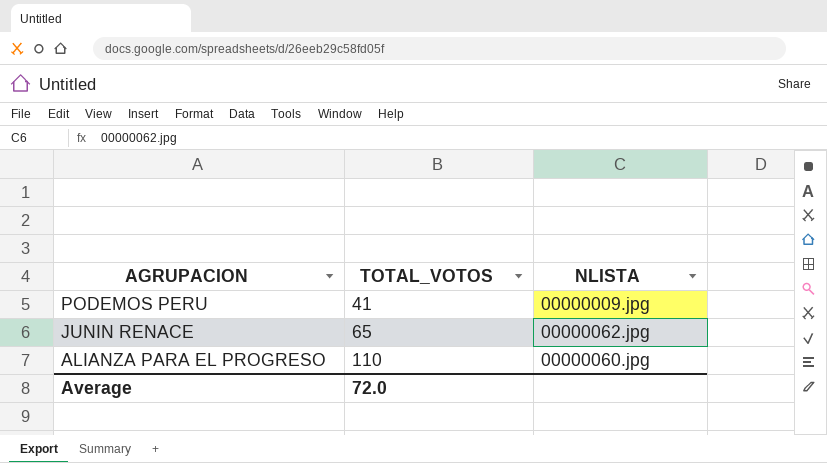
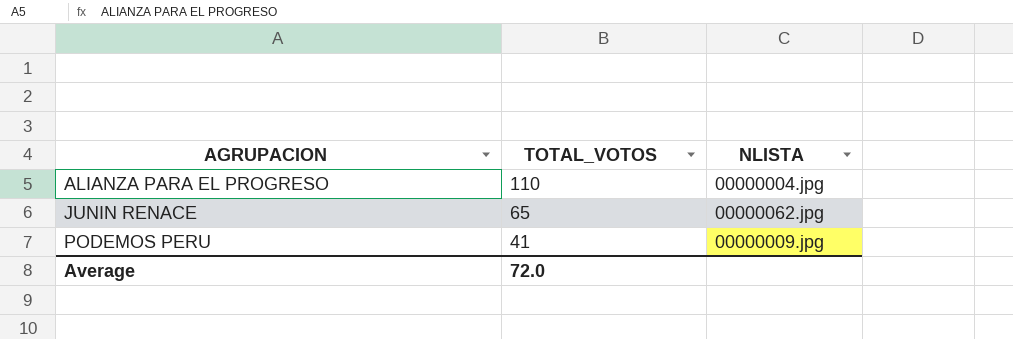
row order: AGRUPACION descending -> AGRUPACION ascending
ALIANZA PARA EL PROGRESO | NLISTA: 00000060.jpg -> 00000004.jpg

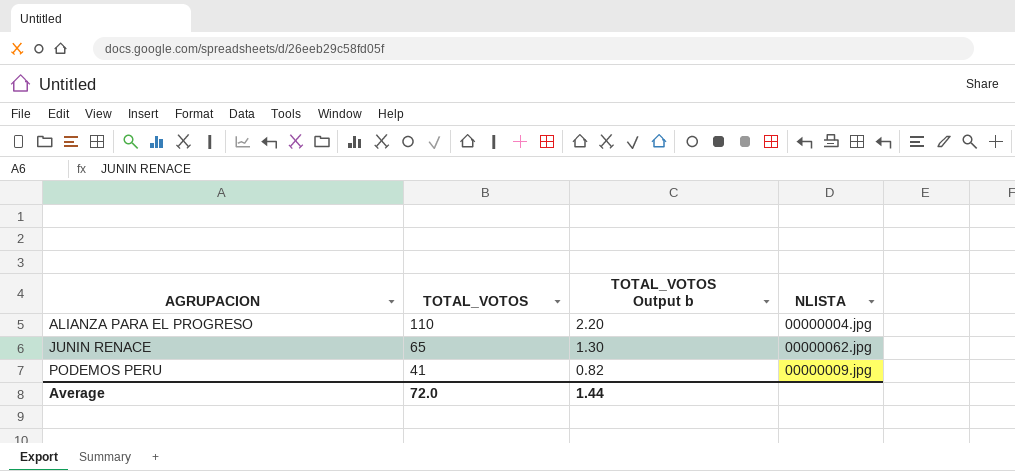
column TOTAL_VOTOS Output b | formula: none -> [TOTAL_VOTOS] * 0.02

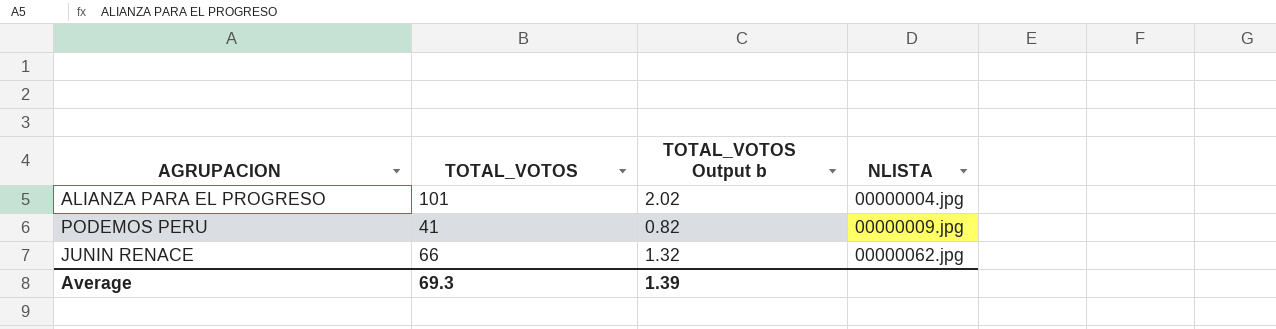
row order: AGRUPACION ascending -> NLISTA ascending
ALIANZA PARA EL PROGRESO | TOTAL_VOTOS: 110 -> 101
ALIANZA PARA EL PROGRESO | TOTAL_VOTOS Output b: 2.20 -> 2.02
JUNIN RENACE | TOTAL_VOTOS: 65 -> 66
JUNIN RENACE | TOTAL_VOTOS Output b: 1.30 -> 1.32
Average | TOTAL_VOTOS: 72.0 -> 69.3
Average | TOTAL_VOTOS Output b: 1.44 -> 1.39

